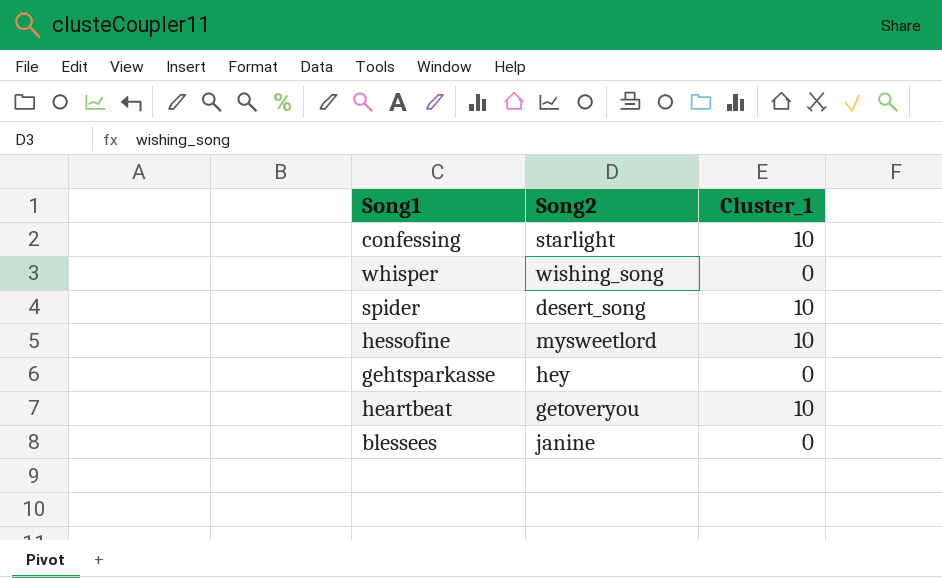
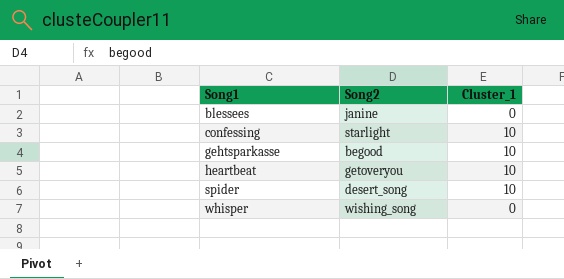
row order: none -> Song1 ascending
row hessofine: mysweetlord | 10 -> none
gehtsparkasse | Song2: hey -> begood
gehtsparkasse | Cluster_1: 0 -> 10

